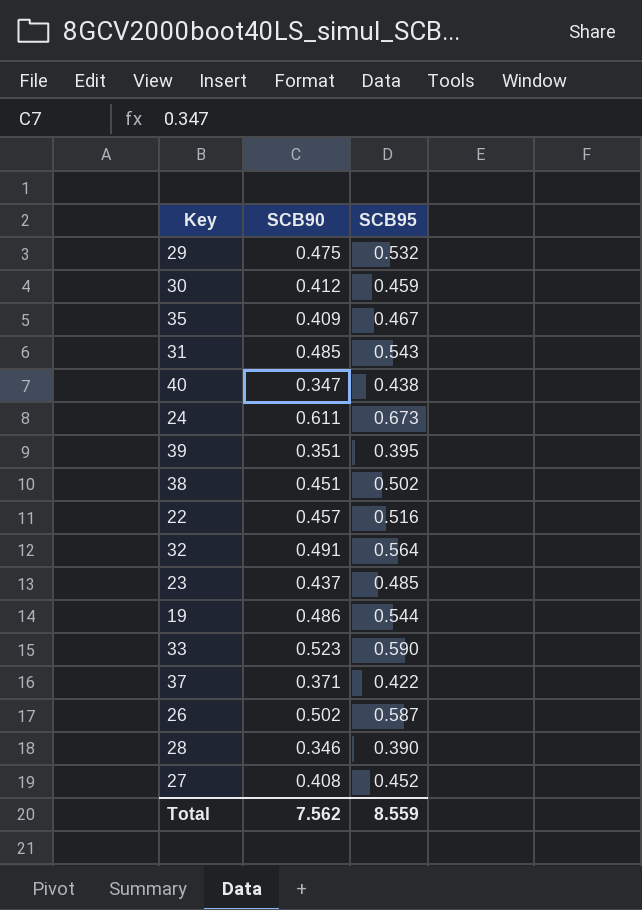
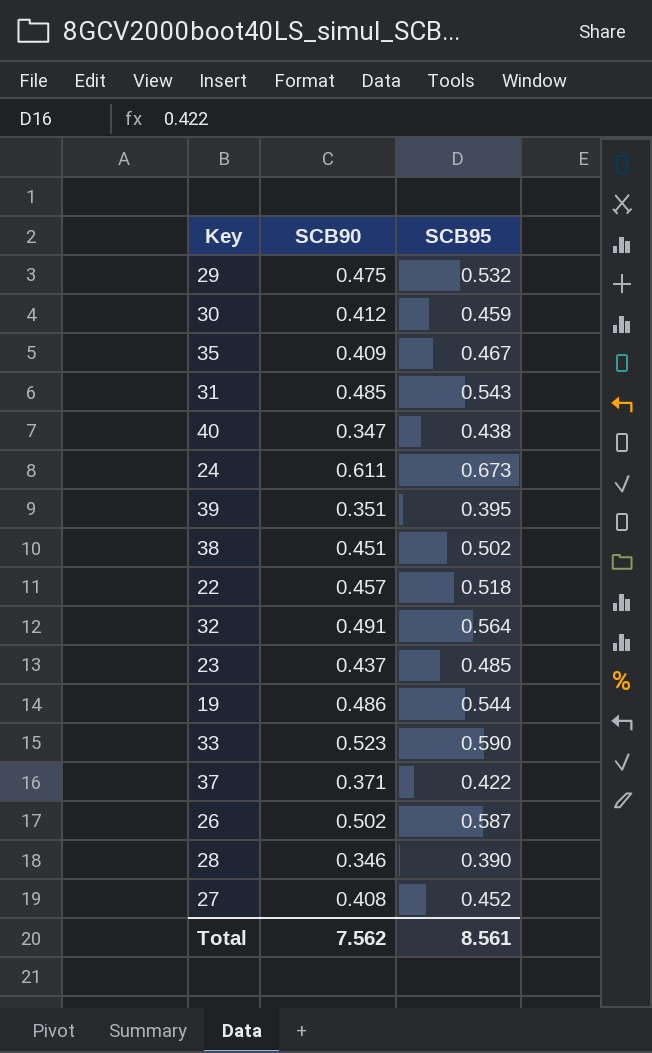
22 | SCB95: 0.516 -> 0.518
Total | SCB95: 8.559 -> 8.561

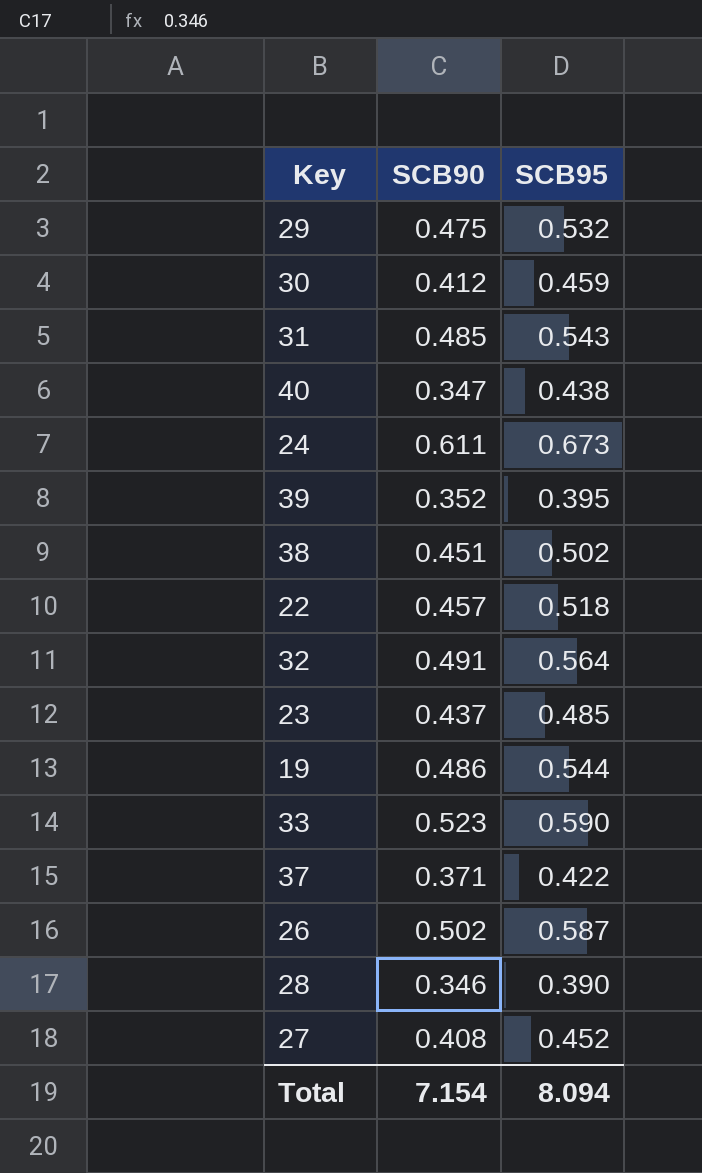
row 35: 0.409 | 0.467 -> none
39 | SCB90: 0.351 -> 0.352
Total | SCB90: 7.562 -> 7.154
Total | SCB95: 8.561 -> 8.094

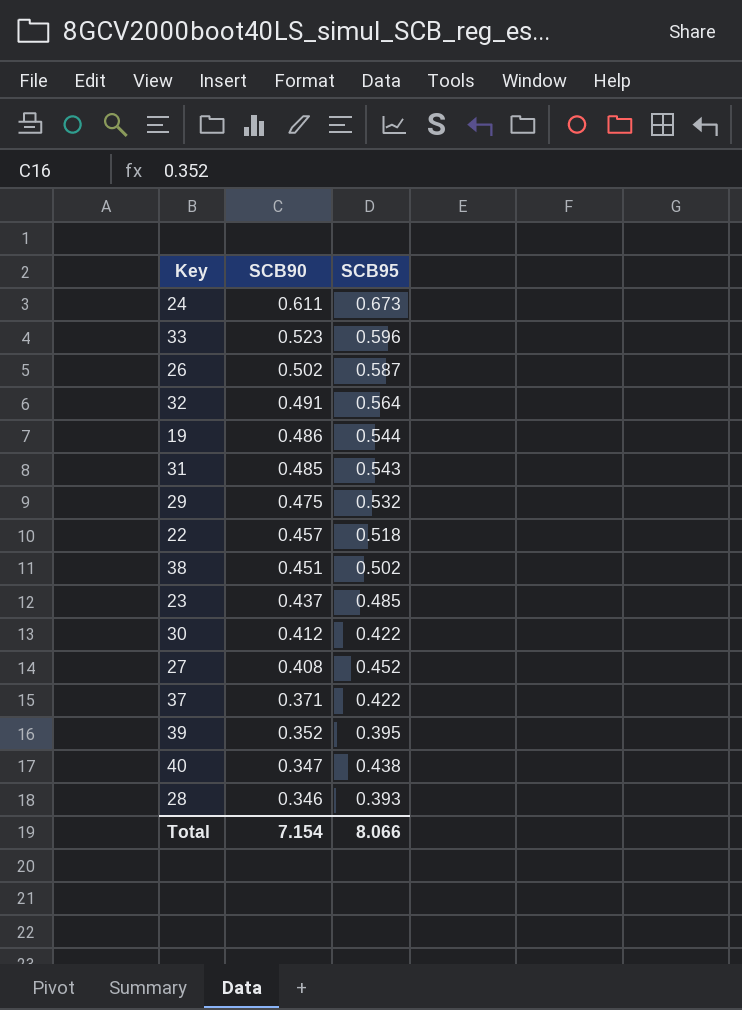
row order: none -> SCB90 descending
33 | SCB95: 0.590 -> 0.596
30 | SCB95: 0.459 -> 0.422
28 | SCB95: 0.390 -> 0.393
Total | SCB95: 8.094 -> 8.066

